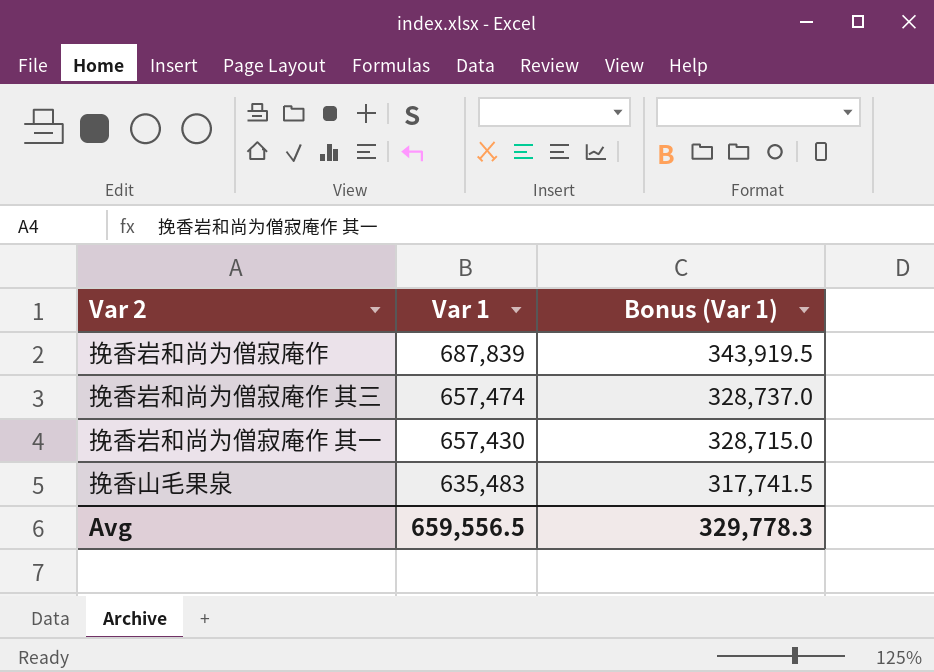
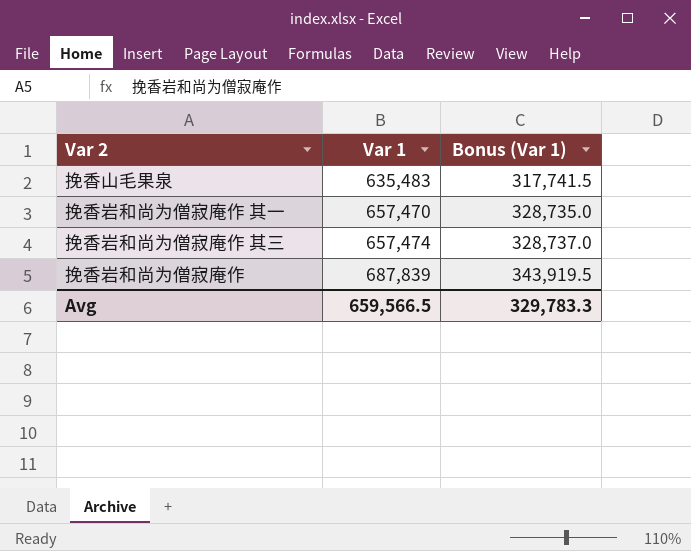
row order: Var 1 descending -> Var 1 ascending
挽香岩和尚为僧寂庵作 其一 | Var 1: 657,430 -> 657,470
挽香岩和尚为僧寂庵作 其一 | Bonus (Var 1): 328,715.0 -> 328,735.0
Avg | Var 1: 659,556.5 -> 659,566.5
Avg | Bonus (Var 1): 329,778.3 -> 329,783.3

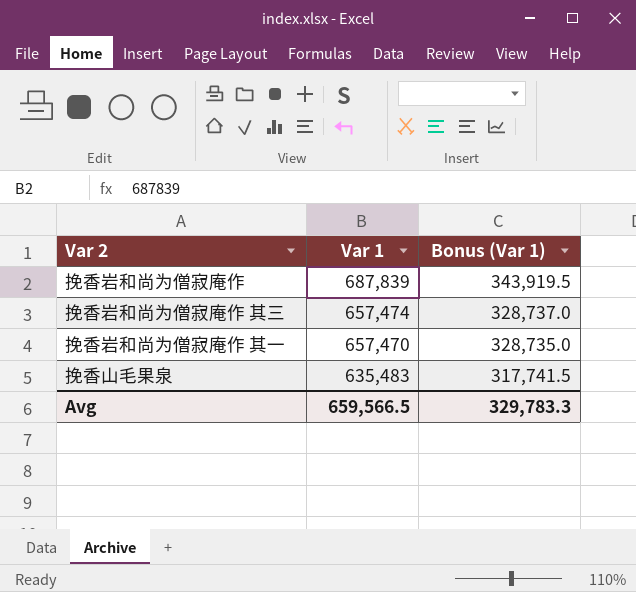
row order: Var 1 ascending -> Var 1 descending

